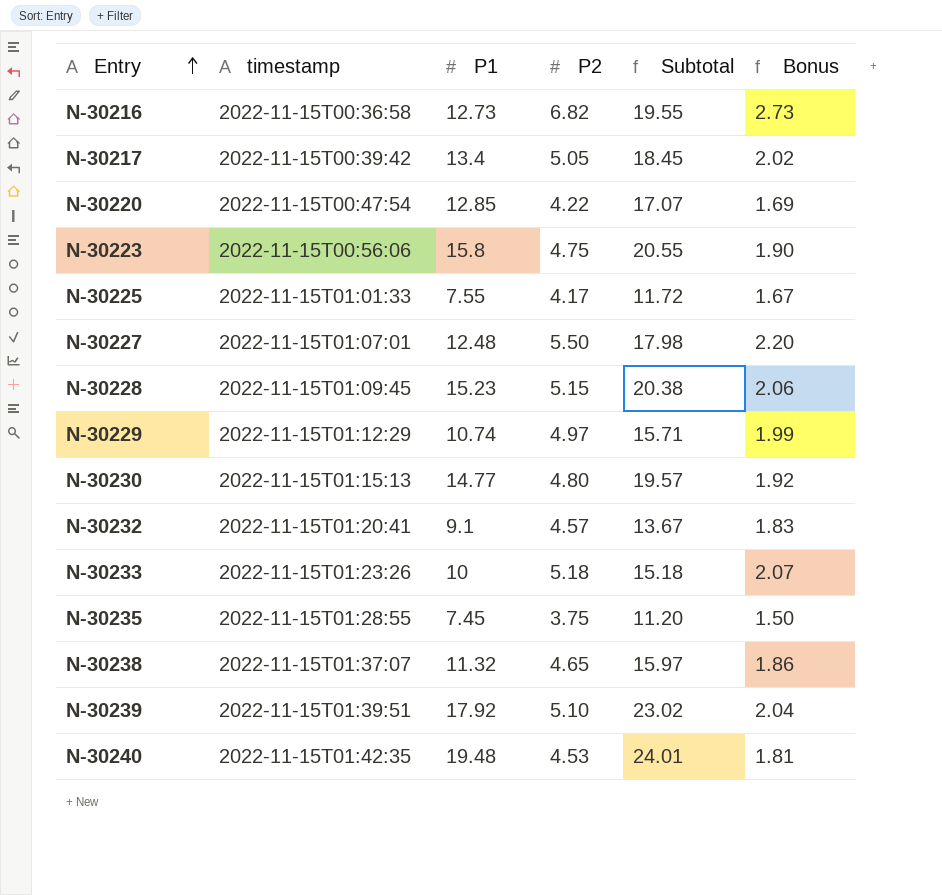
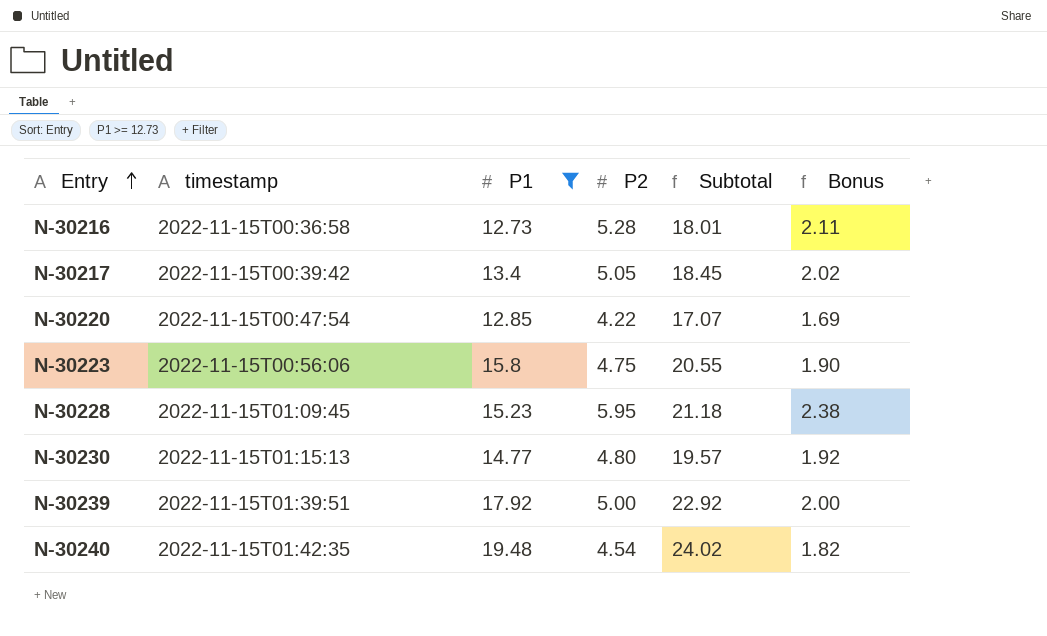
filter: none -> P1 >= 12.73
N-30216 | P2: 6.82 -> 5.28
N-30216 | Subtotal: 19.55 -> 18.01
N-30216 | Bonus: 2.73 -> 2.11
N-30228 | P2: 5.15 -> 5.95
N-30228 | Subtotal: 20.38 -> 21.18
N-30228 | Bonus: 2.06 -> 2.38
N-30239 | P2: 5.10 -> 5.00
N-30239 | Subtotal: 23.02 -> 22.92
N-30239 | Bonus: 2.04 -> 2.00
N-30240 | P2: 4.53 -> 4.54
N-30240 | Subtotal: 24.01 -> 24.02
N-30240 | Bonus: 1.81 -> 1.82

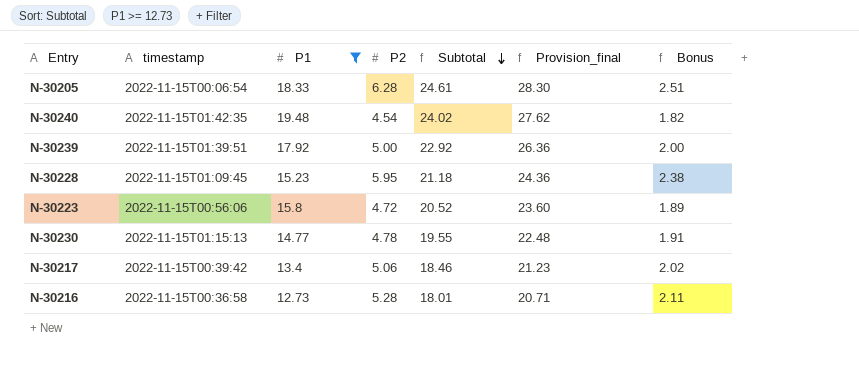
row order: Entry ascending -> Subtotal descending
column Provision_final | formula: none -> [Subtotal] * 1.15
row N-30220: 2022-11-15T00:47:54 | 12.85 | 4.22 | 17.07 | 1.69 -> none
row N-30205: none -> 2022-11-15T00:06:54 | 18.33 | 6.28 | 24.61 | 28.30 | 2.51
N-30223 | P2: 4.75 -> 4.72
N-30223 | Subtotal: 20.55 -> 20.52
N-30223 | Bonus: 1.90 -> 1.89
N-30230 | P2: 4.80 -> 4.78
N-30230 | Subtotal: 19.57 -> 19.55
N-30230 | Bonus: 1.92 -> 1.91
N-30217 | P2: 5.05 -> 5.06
N-30217 | Subtotal: 18.45 -> 18.46

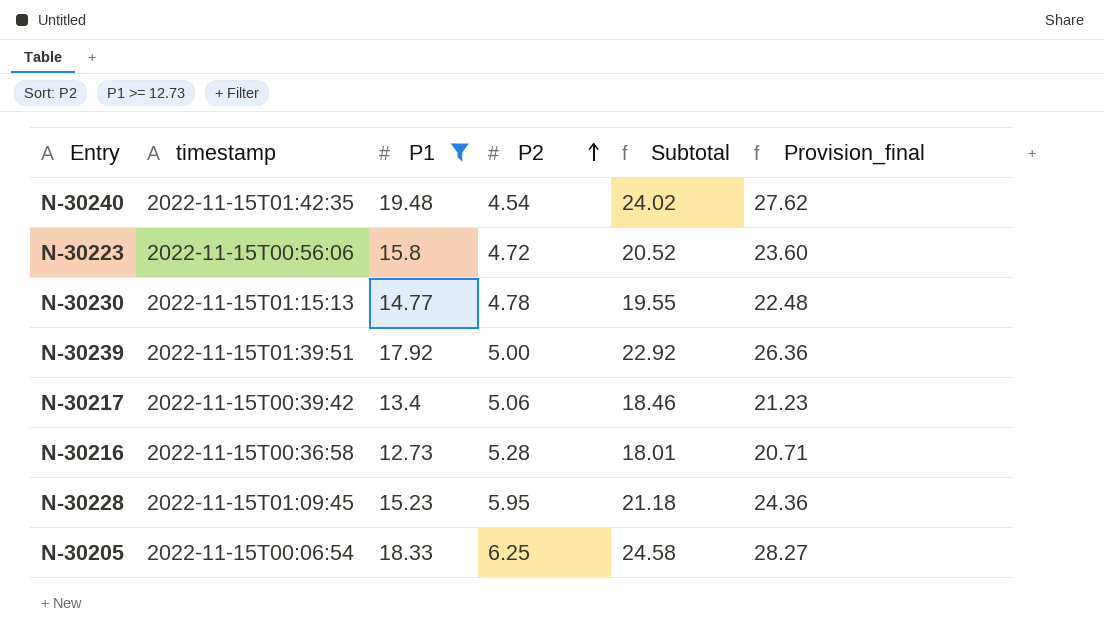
row order: Subtotal descending -> P2 ascending
column Bonus | formula: [P2] * 0.4 -> none
N-30205 | P2: 6.28 -> 6.25
N-30205 | Subtotal: 24.61 -> 24.58
N-30205 | Provision_final: 28.30 -> 28.27

